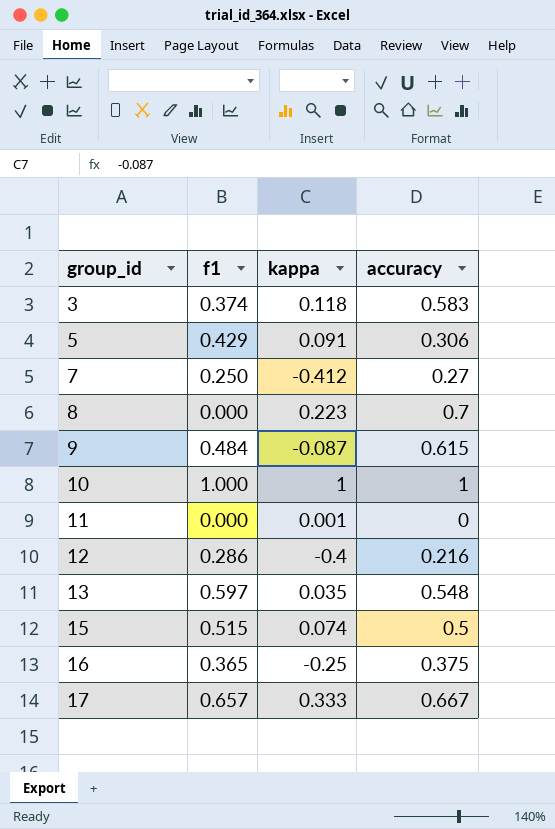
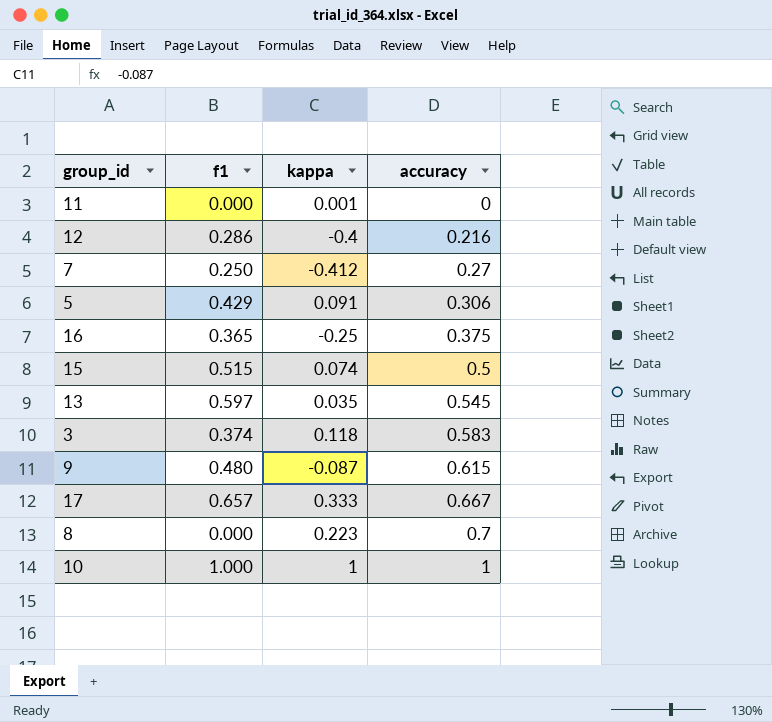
row order: group_id ascending -> accuracy ascending
13 | accuracy: 0.548 -> 0.545
9 | f1: 0.484 -> 0.480

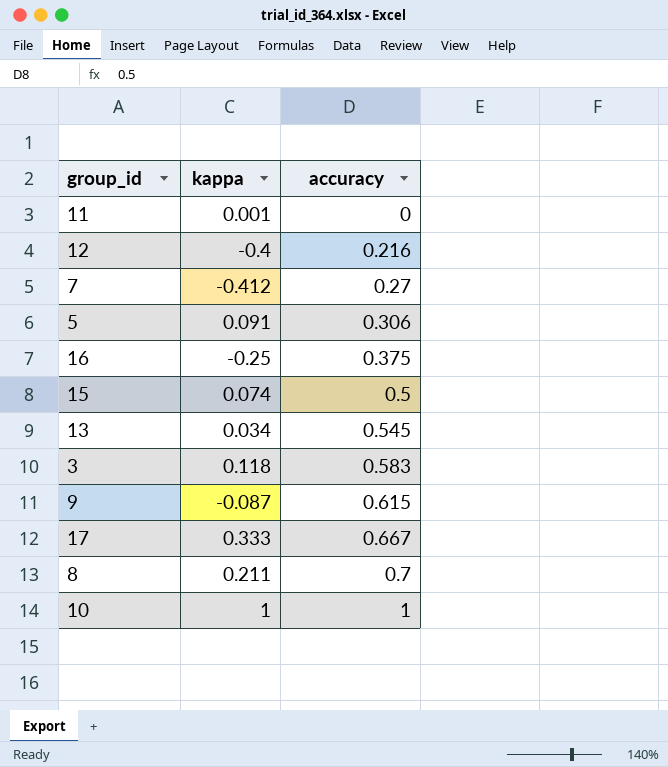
column f1 | position: 2 -> none
13 | kappa: 0.035 -> 0.034
8 | kappa: 0.223 -> 0.211

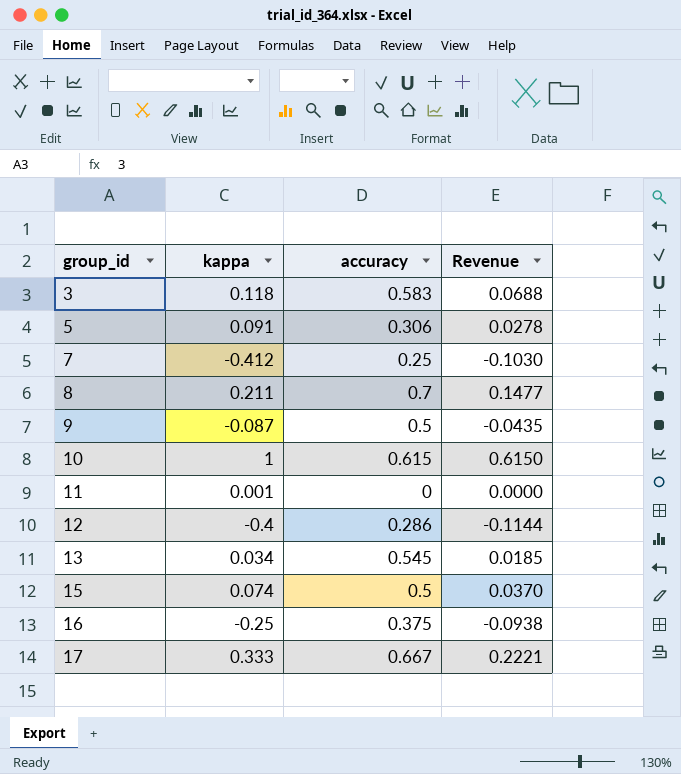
row order: accuracy ascending -> group_id ascending
column Revenue | formula: none -> [kappa] * [accuracy]
7 | accuracy: 0.27 -> 0.25
9 | accuracy: 0.615 -> 0.5
10 | accuracy: 1 -> 0.615
12 | accuracy: 0.216 -> 0.286

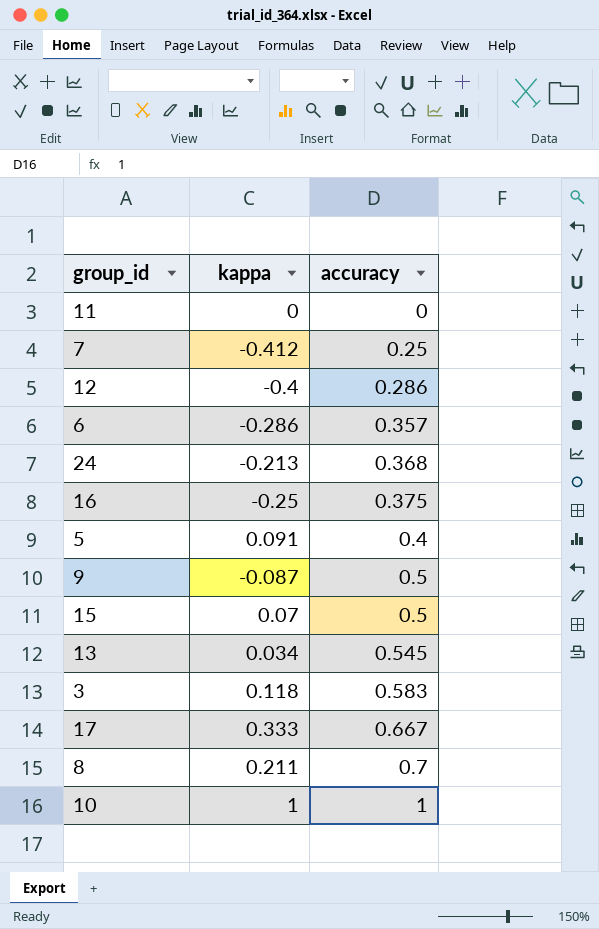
row order: group_id ascending -> accuracy ascending
column Revenue | formula: [kappa] * [accuracy] -> none
11 | kappa: 0.001 -> 0
row 6: none -> -0.286 | 0.357
row 24: none -> -0.213 | 0.368
5 | accuracy: 0.306 -> 0.4
15 | kappa: 0.074 -> 0.07
10 | accuracy: 0.615 -> 1

